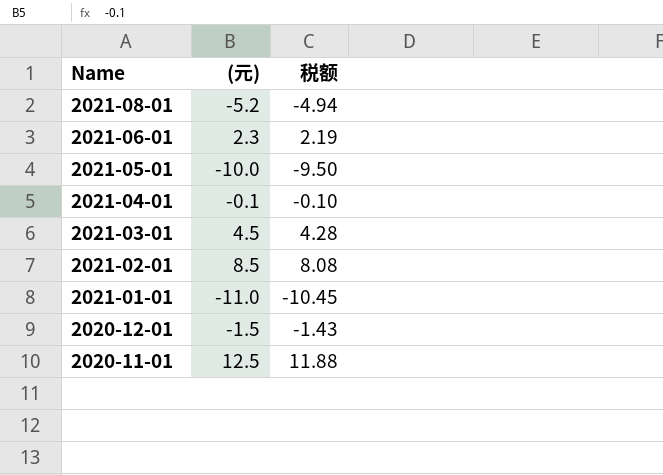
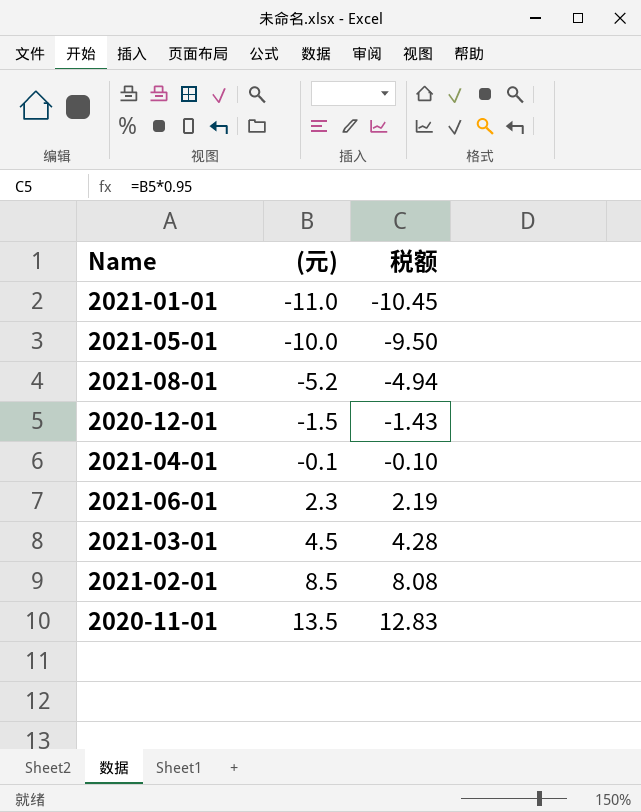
row order: Name descending -> (元) ascending
2020-11-01 | (元): 12.5 -> 13.5
2020-11-01 | 税额: 11.88 -> 12.83

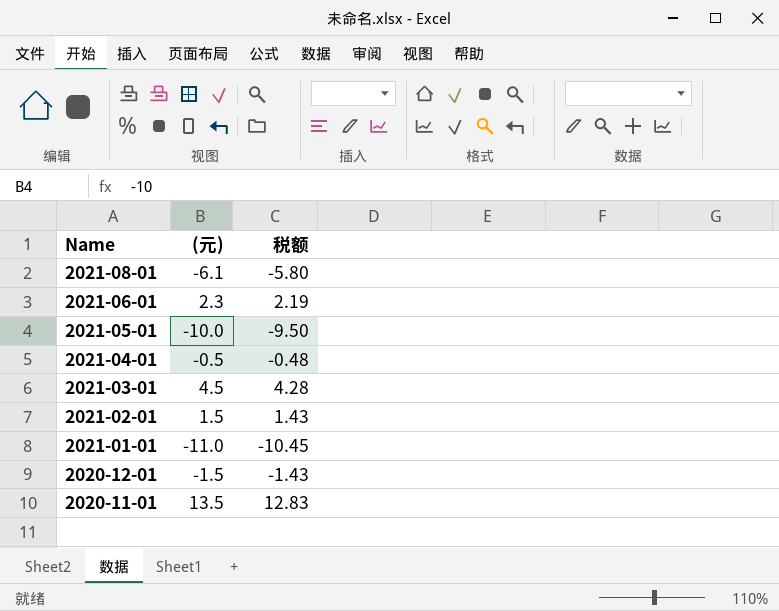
row order: (元) ascending -> Name descending
2021-08-01 | (元): -5.2 -> -6.1
2021-08-01 | 税额: -4.94 -> -5.80
2021-04-01 | (元): -0.1 -> -0.5
2021-04-01 | 税额: -0.10 -> -0.48
2021-02-01 | (元): 8.5 -> 1.5
2021-02-01 | 税额: 8.08 -> 1.43

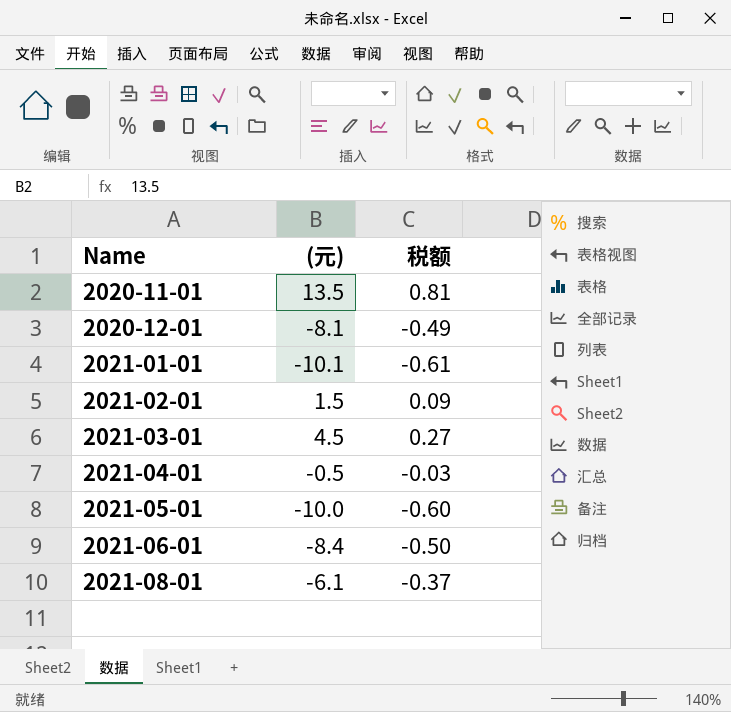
row order: Name descending -> Name ascending
column 税额 | formula: [(元)] * 0.95 -> [(元)] * 0.06
2020-12-01 | (元): -1.5 -> -8.1
2021-01-01 | (元): -11.0 -> -10.1
2021-06-01 | (元): 2.3 -> -8.4

